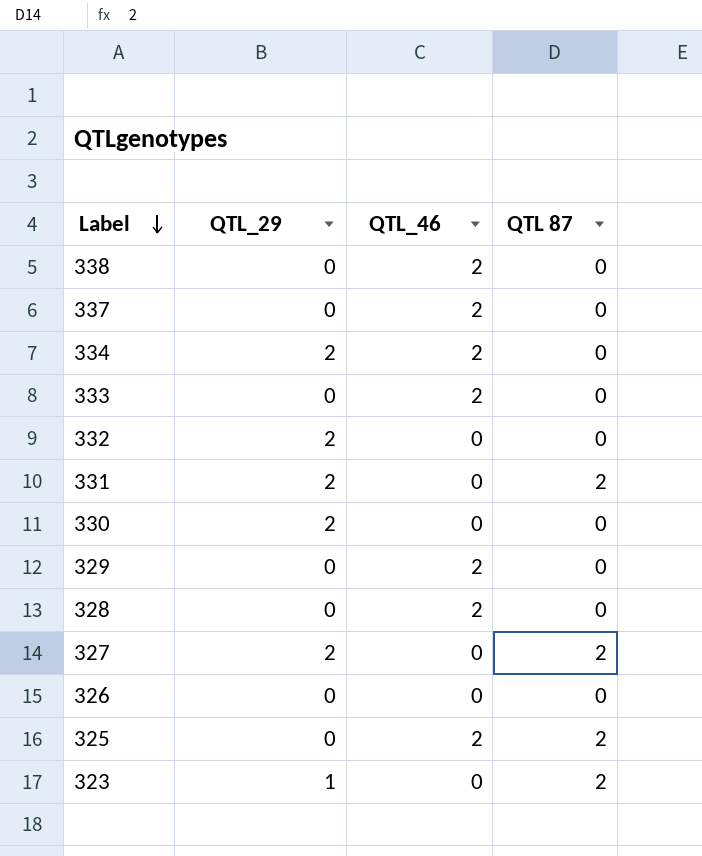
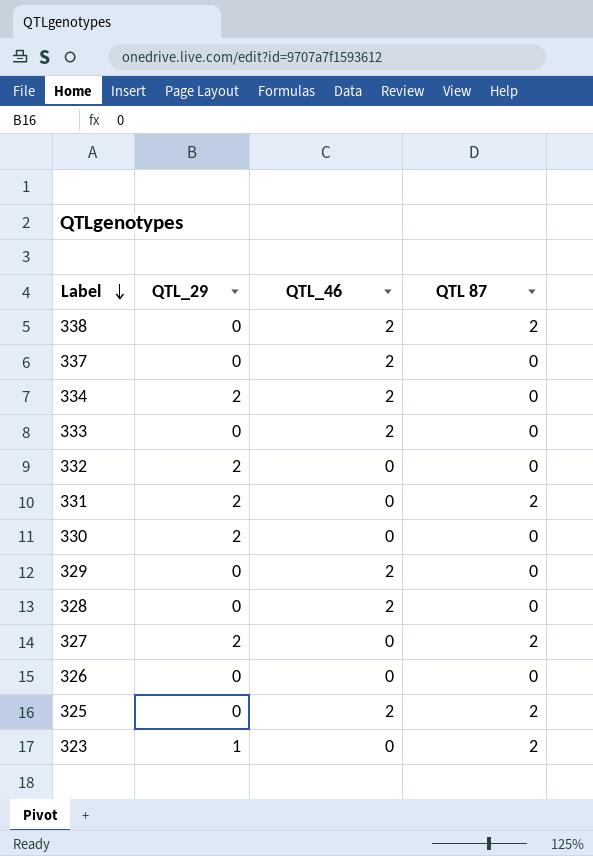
338 | QTL 87: 0 -> 2

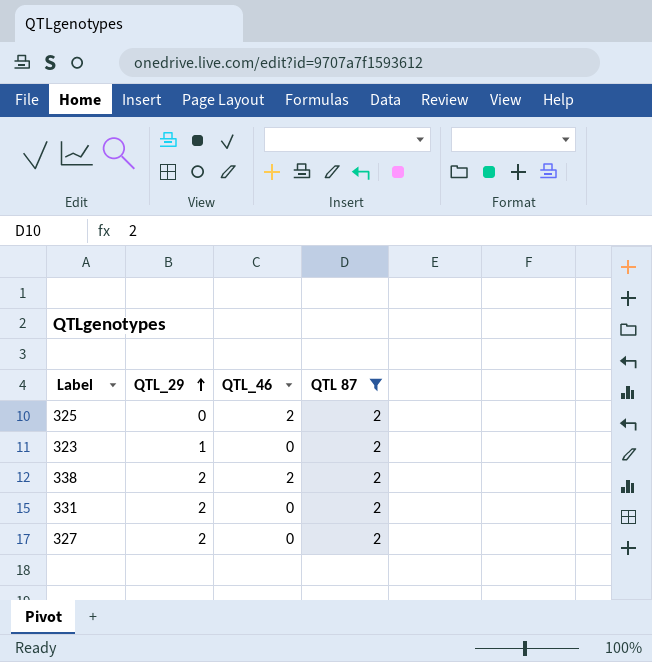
filter: none -> QTL 87 = 2
row order: Label descending -> QTL_29 ascending
338 | QTL_29: 0 -> 2

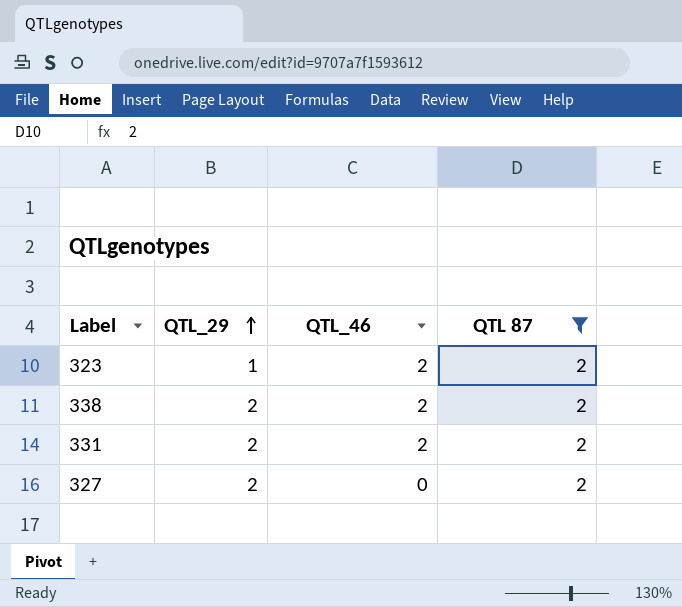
row 325: 0 | 2 | 2 -> none
323 | QTL_46: 0 -> 2
331 | QTL_46: 0 -> 2

